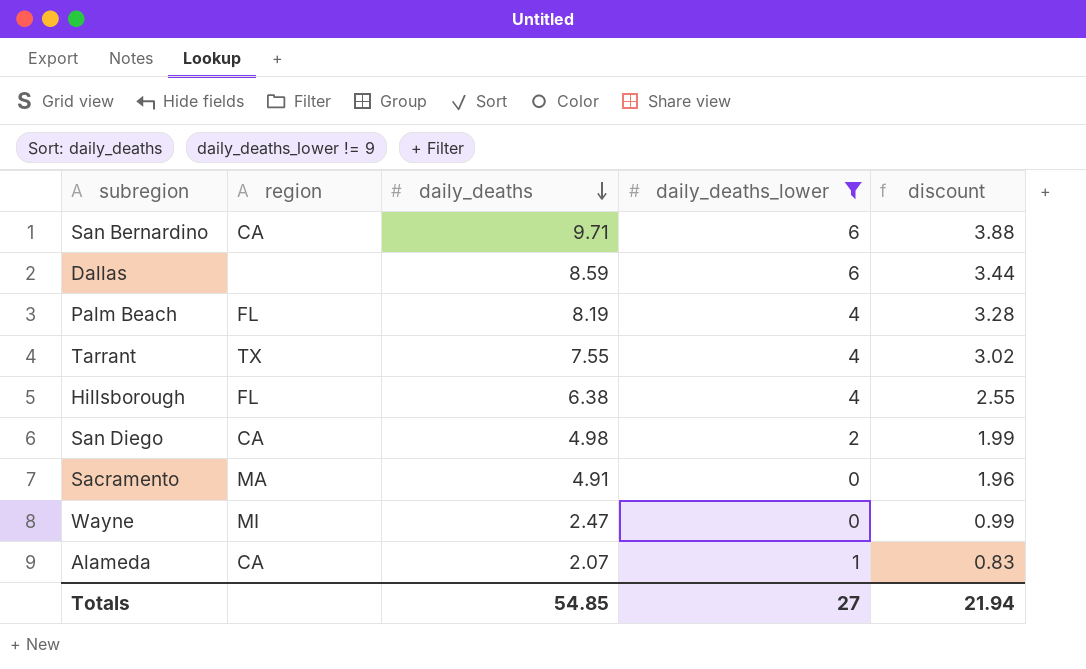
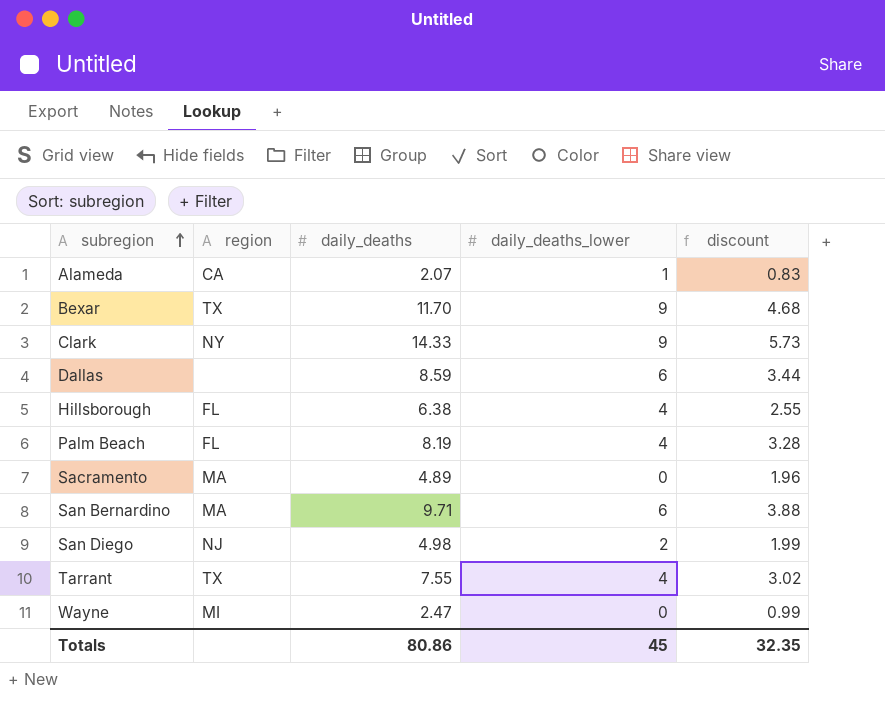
filter: daily_deaths_lower != 9 -> none
row order: daily_deaths descending -> subregion ascending
Sacramento | daily_deaths: 4.91 -> 4.89
San Bernardino | region: CA -> MA
San Diego | region: CA -> NJ
Totals | daily_deaths: 54.85 -> 80.86
Totals | daily_deaths_lower: 27 -> 45
Totals | discount: 21.94 -> 32.35

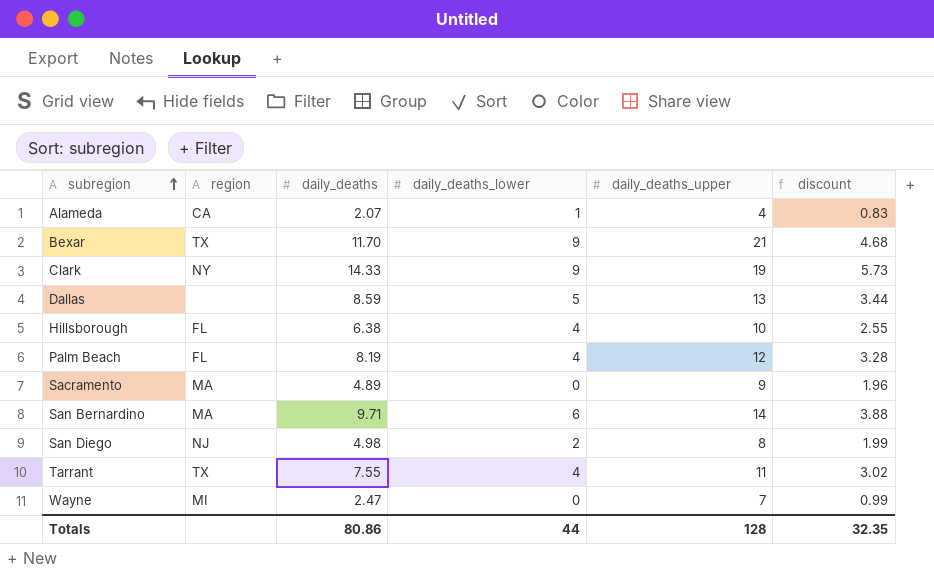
column daily_deaths_upper | position: none -> 5
Dallas | daily_deaths_lower: 6 -> 5
Totals | daily_deaths_lower: 45 -> 44

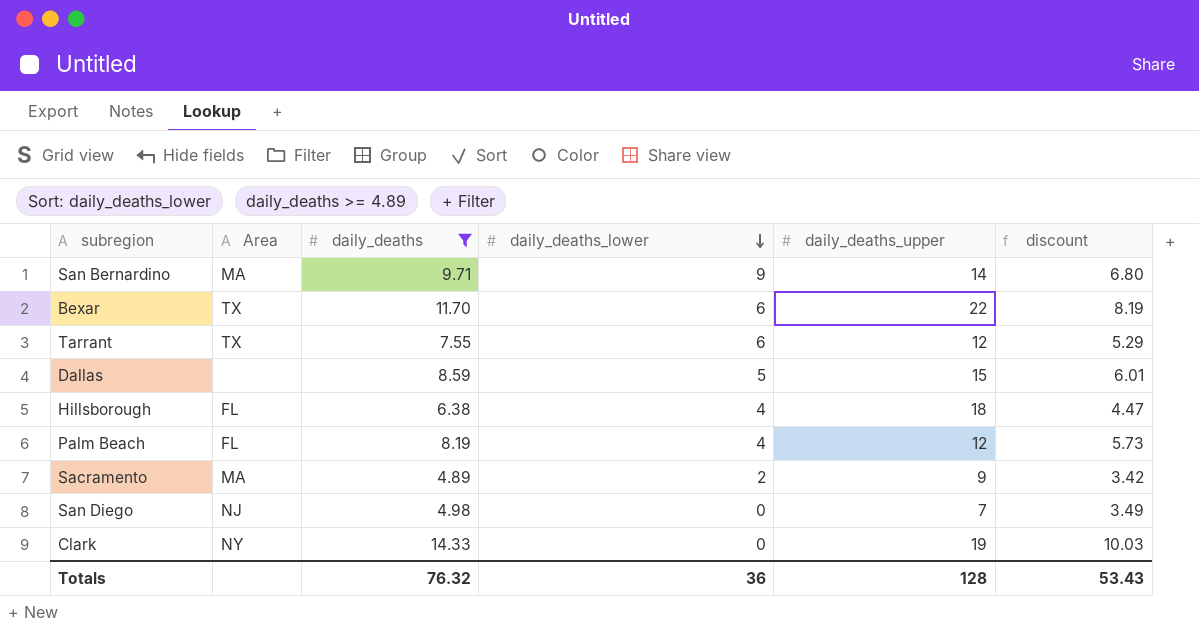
filter: none -> daily_deaths >= 4.89
row order: subregion ascending -> daily_deaths_lower descending
column name: region -> Area
column discount | formula: [daily_deaths] * 0.4 -> [daily_deaths] * 0.7
San Bernardino | daily_deaths_lower: 6 -> 9
Bexar | daily_deaths_lower: 9 -> 6
Bexar | daily_deaths_upper: 21 -> 22
Tarrant | daily_deaths_lower: 4 -> 6
Tarrant | daily_deaths_upper: 11 -> 12
Dallas | daily_deaths_upper: 13 -> 15
Hillsborough | daily_deaths_upper: 10 -> 18
Sacramento | daily_deaths_lower: 0 -> 2
San Diego | daily_deaths_lower: 2 -> 0
San Diego | daily_deaths_upper: 8 -> 7
Clark | daily_deaths_lower: 9 -> 0
Totals | daily_deaths: 80.86 -> 76.32
Totals | daily_deaths_lower: 44 -> 36
Totals | discount: 32.35 -> 53.43

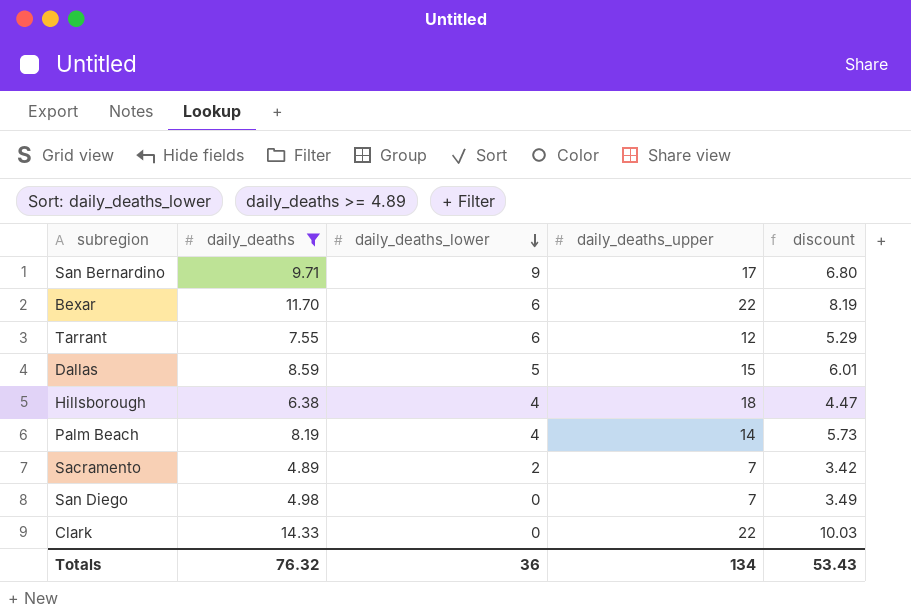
column Area | position: 2 -> none
San Bernardino | daily_deaths_upper: 14 -> 17
Palm Beach | daily_deaths_upper: 12 -> 14
Sacramento | daily_deaths_upper: 9 -> 7
Clark | daily_deaths_upper: 19 -> 22
Totals | daily_deaths_upper: 128 -> 134

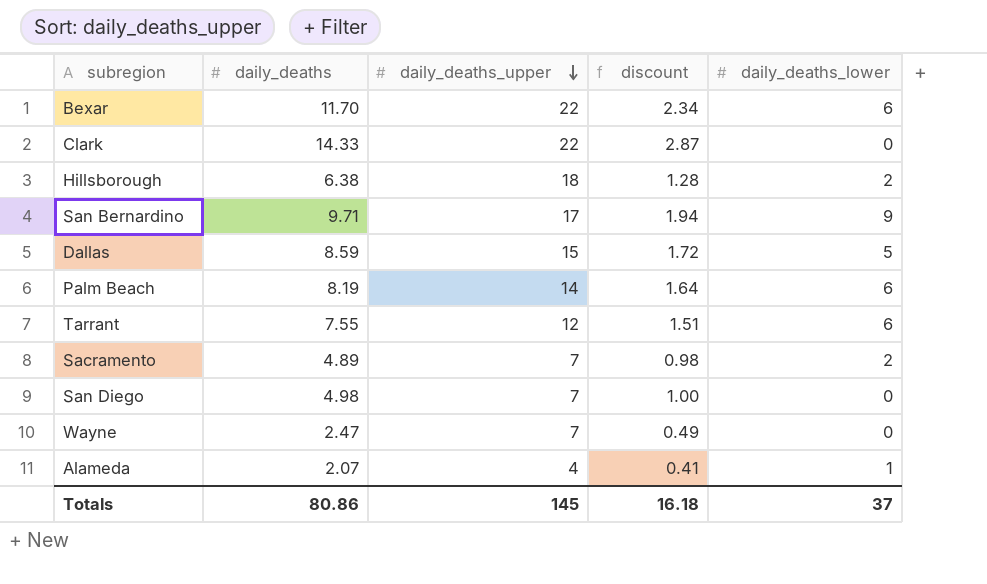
filter: daily_deaths >= 4.89 -> none
row order: daily_deaths_lower descending -> daily_deaths_upper descending
column discount | formula: [daily_deaths] * 0.7 -> [daily_deaths] * 0.2
column daily_deaths_lower | position: 3 -> 5
Hillsborough | daily_deaths_lower: 4 -> 2
Palm Beach | daily_deaths_lower: 4 -> 6
Totals | daily_deaths: 76.32 -> 80.86
Totals | daily_deaths_upper: 134 -> 145
Totals | discount: 53.43 -> 16.18
Totals | daily_deaths_lower: 36 -> 37

